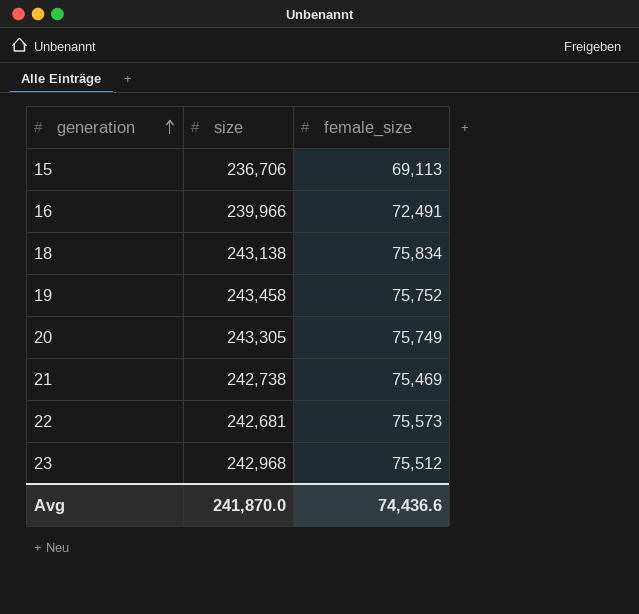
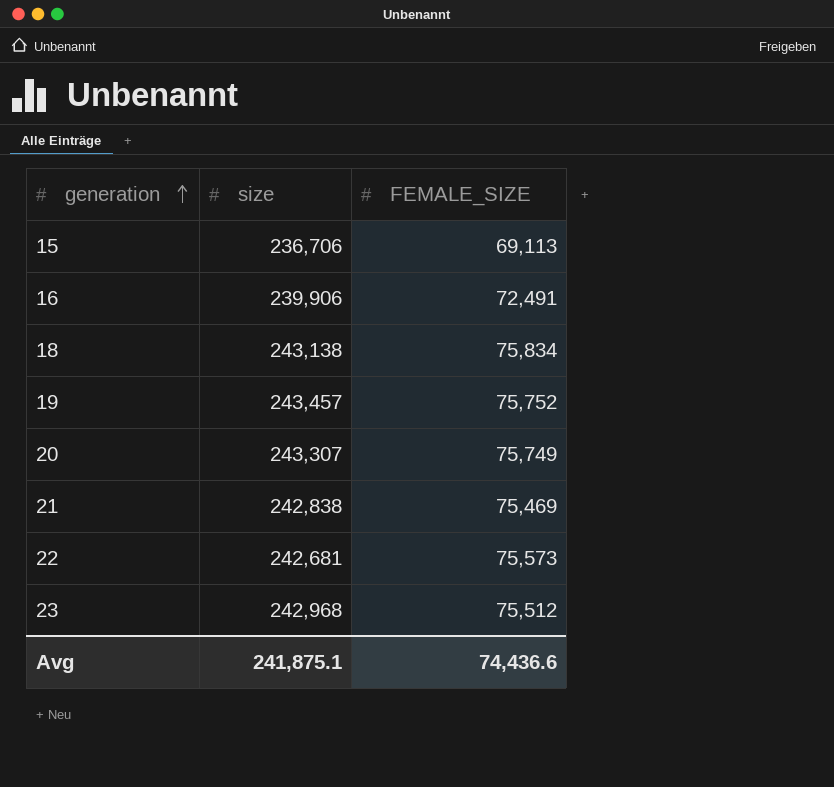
column name: female_size -> FEMALE_SIZE
16 | size: 239,966 -> 239,906
19 | size: 243,458 -> 243,457
20 | size: 243,305 -> 243,307
21 | size: 242,738 -> 242,838
Avg | size: 241,870.0 -> 241,875.1

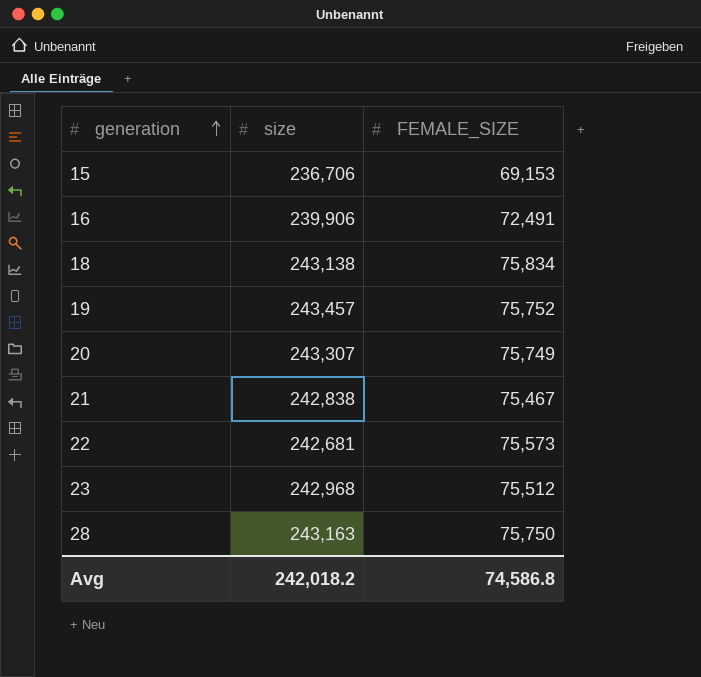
15 | FEMALE_SIZE: 69,113 -> 69,153
21 | FEMALE_SIZE: 75,469 -> 75,467
row 28: none -> 243,163 | 75,750
Avg | size: 241,875.1 -> 242,018.2
Avg | FEMALE_SIZE: 74,436.6 -> 74,586.8

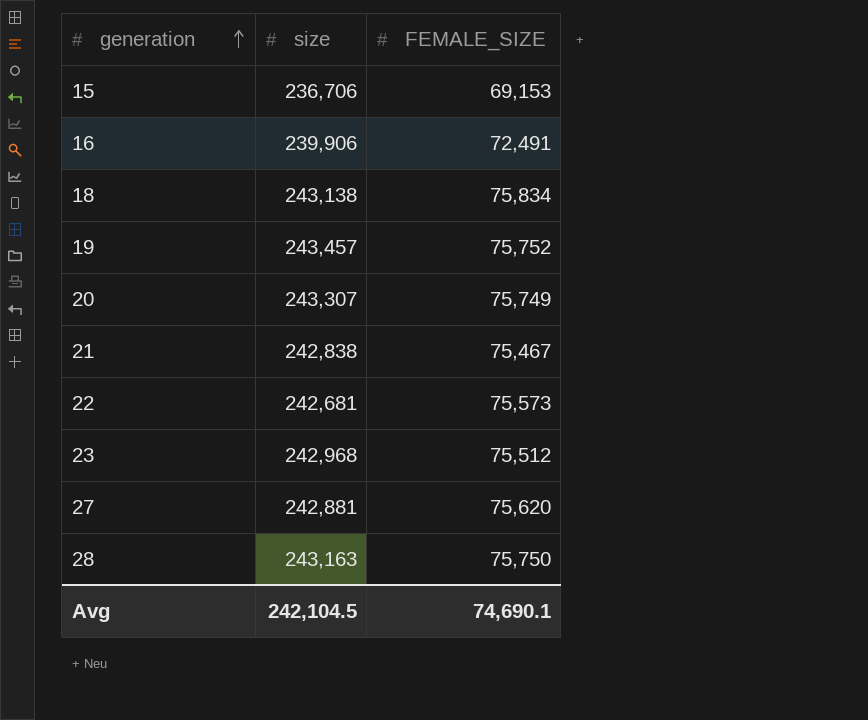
row 27: none -> 242,881 | 75,620
Avg | size: 242,018.2 -> 242,104.5
Avg | FEMALE_SIZE: 74,586.8 -> 74,690.1

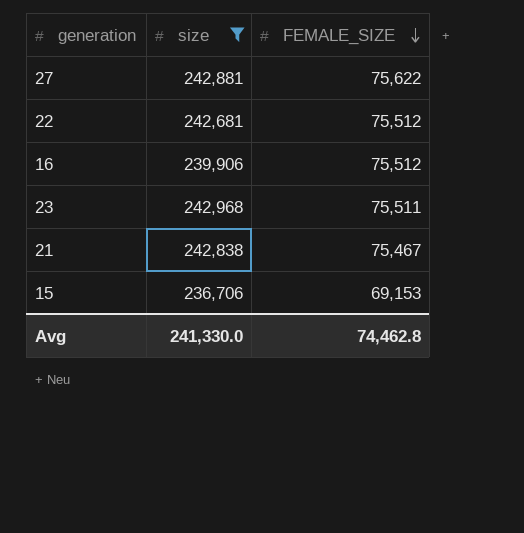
filter: none -> size <= 242,968
row order: generation ascending -> FEMALE_SIZE descending
27 | FEMALE_SIZE: 75,620 -> 75,622
22 | FEMALE_SIZE: 75,573 -> 75,512
16 | FEMALE_SIZE: 72,491 -> 75,512
23 | FEMALE_SIZE: 75,512 -> 75,511
Avg | size: 242,104.5 -> 241,330.0
Avg | FEMALE_SIZE: 74,690.1 -> 74,462.8

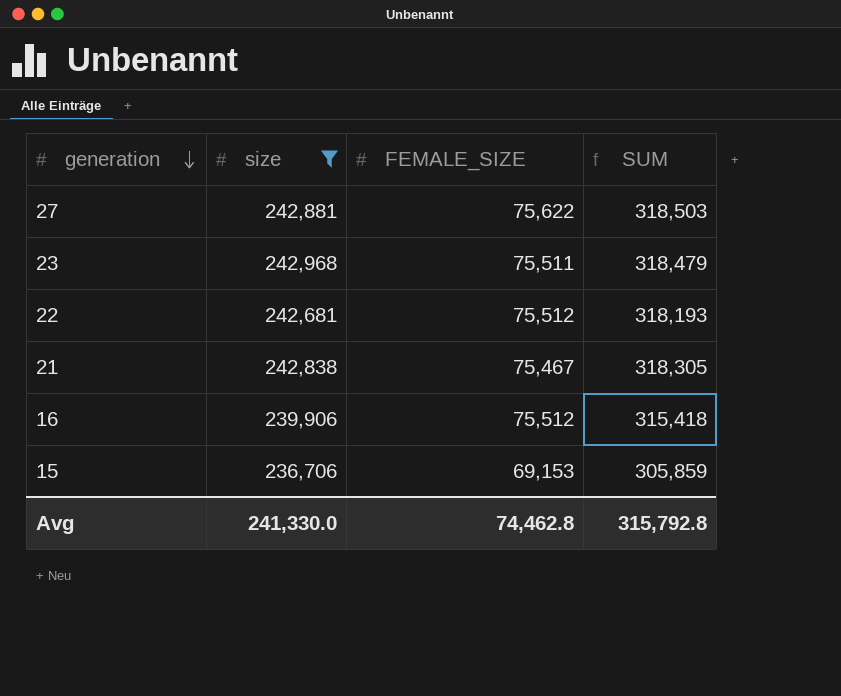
row order: FEMALE_SIZE descending -> generation descending
column SUM | formula: none -> [size] + [FEMALE_SIZE]

